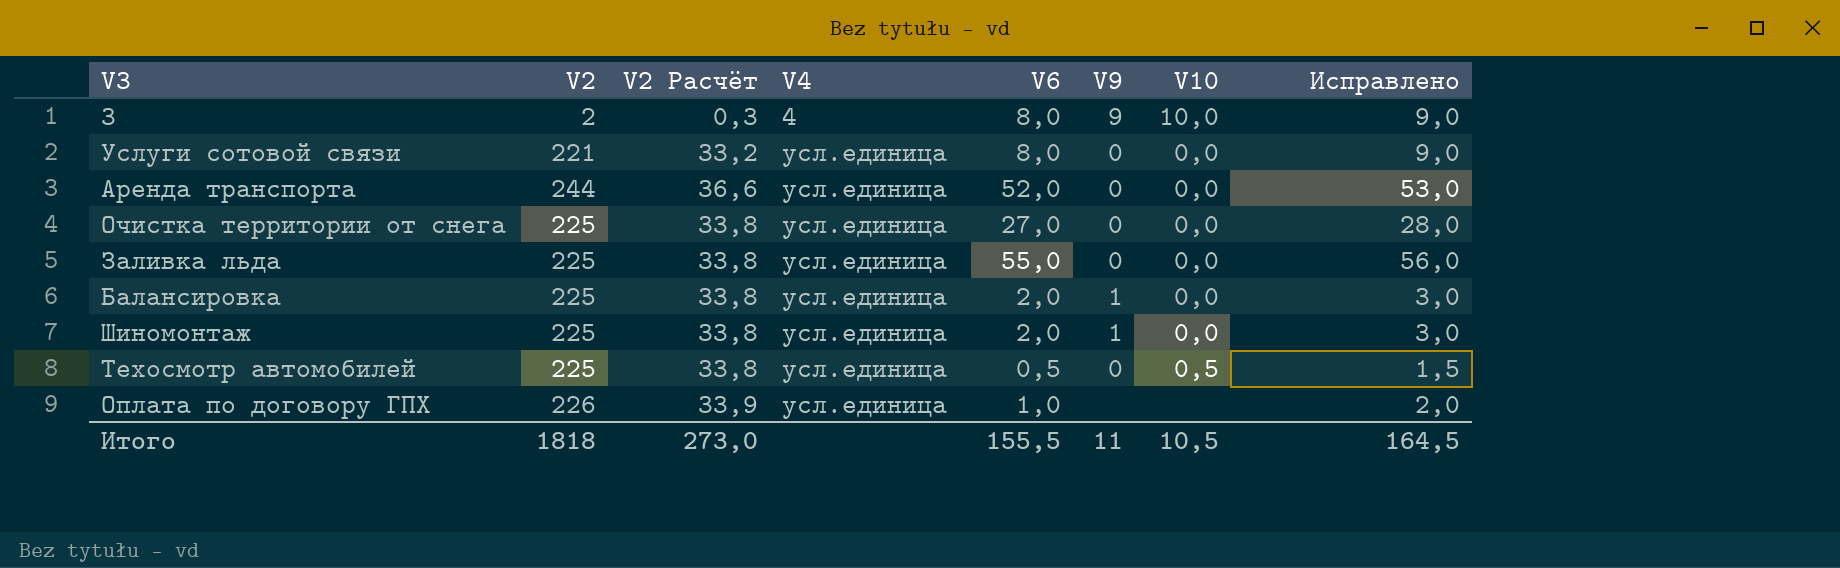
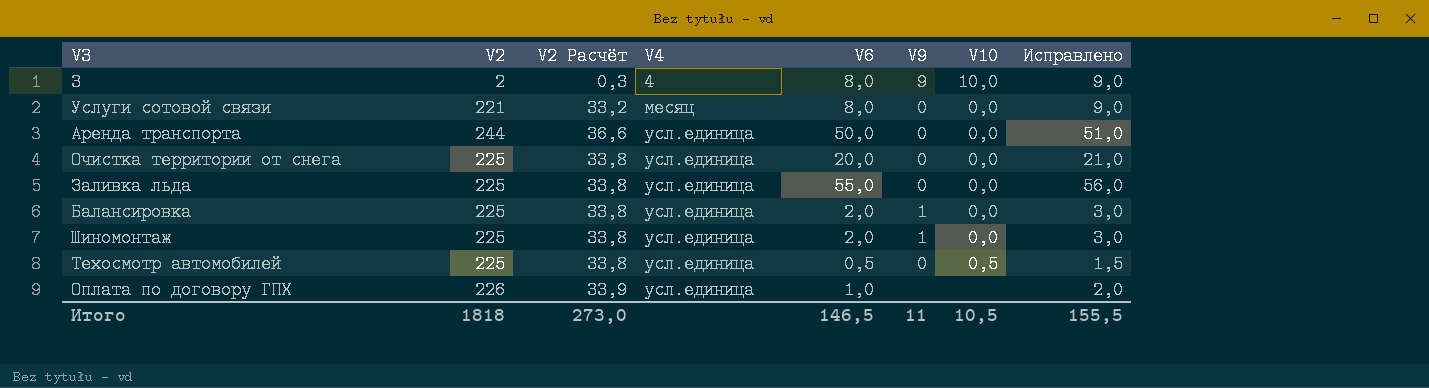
Услуги сотовой связи | V4: усл.единица -> месяц
Аренда транспорта | V6: 52,0 -> 50,0
Аренда транспорта | Исправлено: 53,0 -> 51,0
Очистка территории от снега | V6: 27,0 -> 20,0
Очистка территории от снега | Исправлено: 28,0 -> 21,0
Итого | V6: 155,5 -> 146,5
Итого | Исправлено: 164,5 -> 155,5

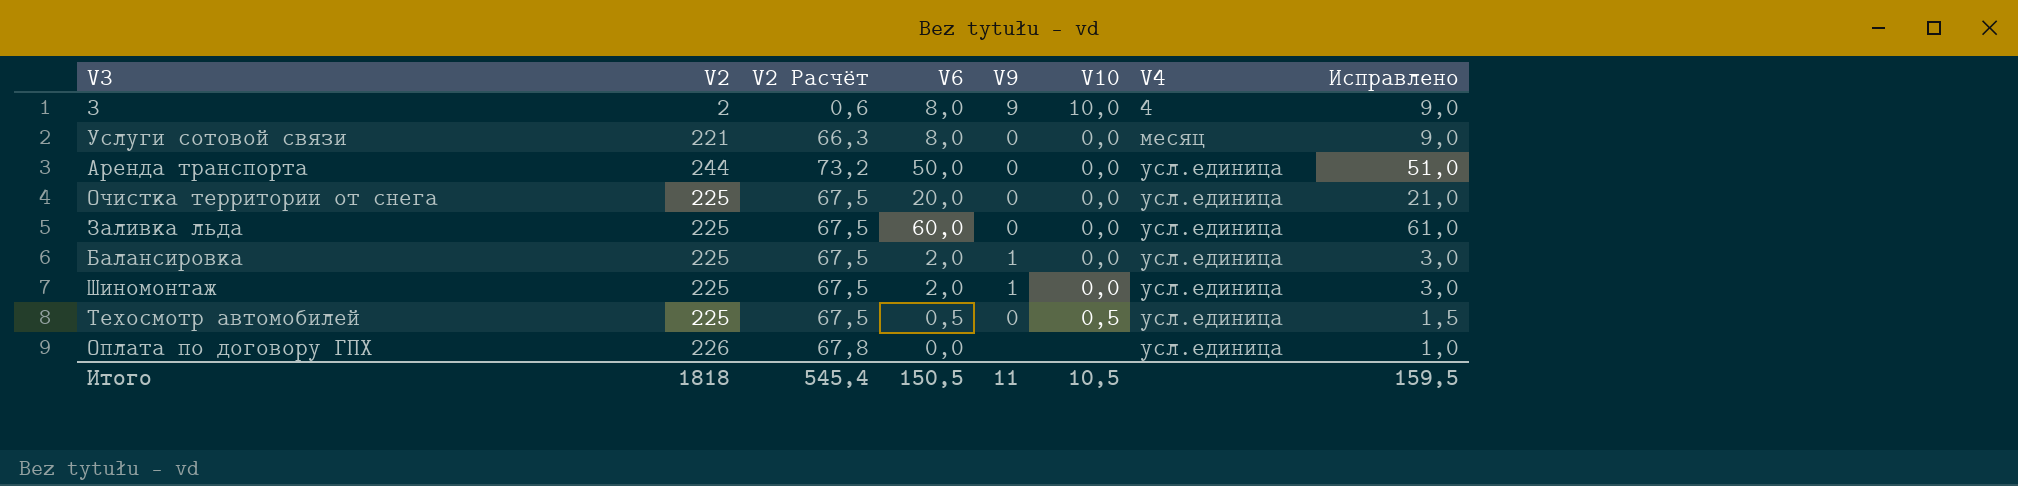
column V2 Расчёт | formula: [V2] * 0,15 -> [V2] * 0,3
column V4 | position: 4 -> 7
Заливка льда | V6: 55,0 -> 60,0
Заливка льда | Исправлено: 56,0 -> 61,0
Оплата по договору ГПХ | V6: 1,0 -> 0,0
Оплата по договору ГПХ | Исправлено: 2,0 -> 1,0
Итого | V2 Расчёт: 273,0 -> 545,4
Итого | V6: 146,5 -> 150,5
Итого | Исправлено: 155,5 -> 159,5

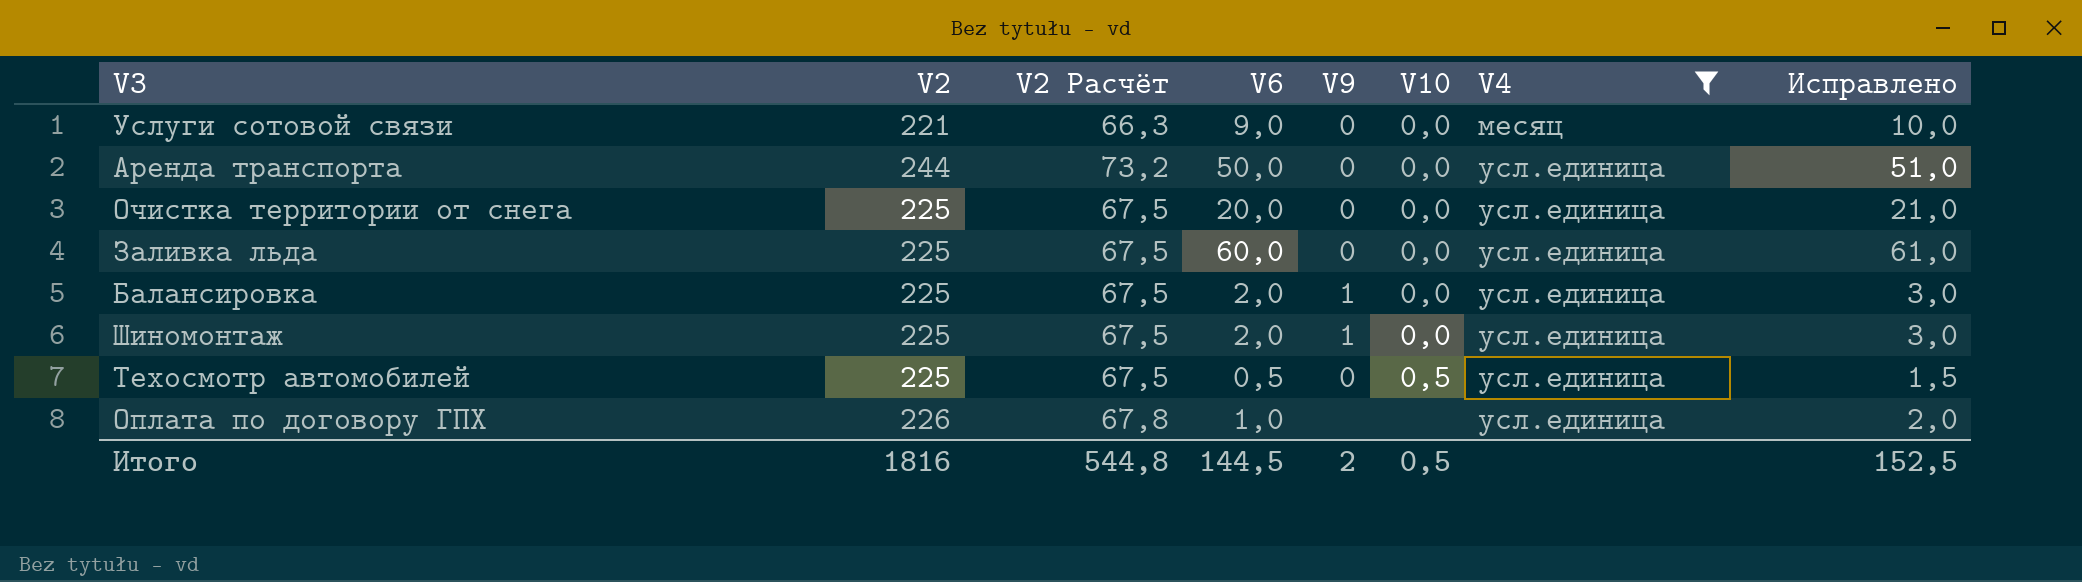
filter: none -> V4 != 4
Услуги сотовой связи | V6: 8,0 -> 9,0
Услуги сотовой связи | Исправлено: 9,0 -> 10,0
Оплата по договору ГПХ | V6: 0,0 -> 1,0
Оплата по договору ГПХ | Исправлено: 1,0 -> 2,0
Итого | V2: 1818 -> 1816
Итого | V2 Расчёт: 545,4 -> 544,8
Итого | V6: 150,5 -> 144,5
Итого | V9: 11 -> 2
Итого | V10: 10,5 -> 0,5
Итого | Исправлено: 159,5 -> 152,5

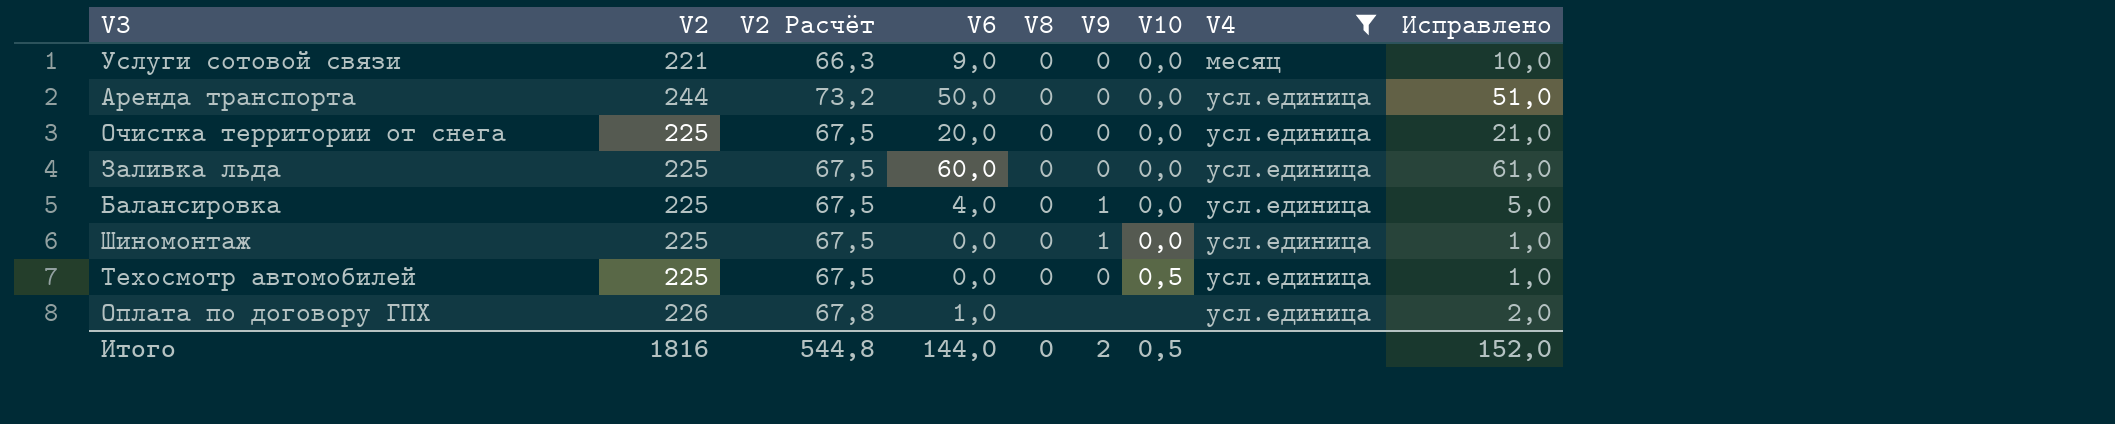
column V8 | position: none -> 5
Балансировка | V6: 2,0 -> 4,0
Балансировка | Исправлено: 3,0 -> 5,0
Шиномонтаж | V6: 2,0 -> 0,0
Шиномонтаж | Исправлено: 3,0 -> 1,0
Техосмотр автомобилей | V6: 0,5 -> 0,0
Техосмотр автомобилей | Исправлено: 1,5 -> 1,0
Итого | V6: 144,5 -> 144,0
Итого | Исправлено: 152,5 -> 152,0

